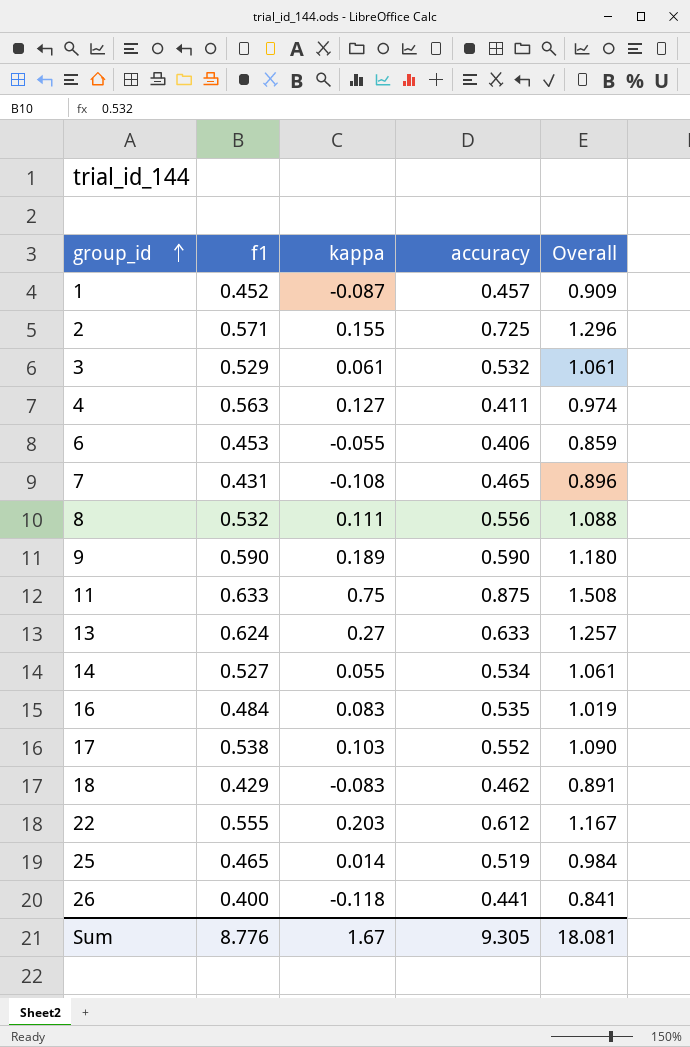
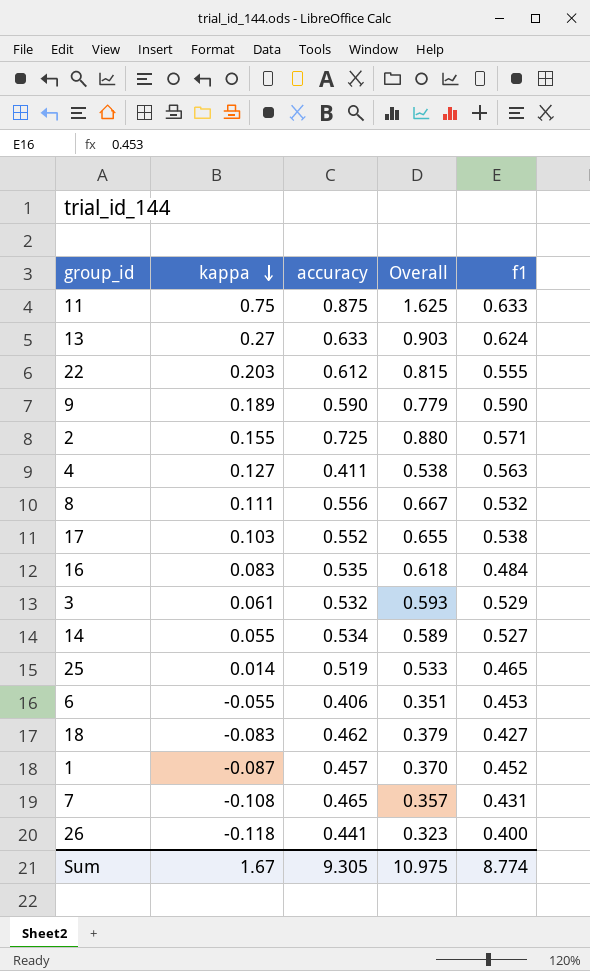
row order: group_id ascending -> kappa descending
column Overall | formula: [f1] + [accuracy] -> [kappa] + [accuracy]
column f1 | position: 2 -> 5
18 | f1: 0.429 -> 0.427
Sum | Overall: 18.081 -> 10.975
Sum | f1: 8.776 -> 8.774

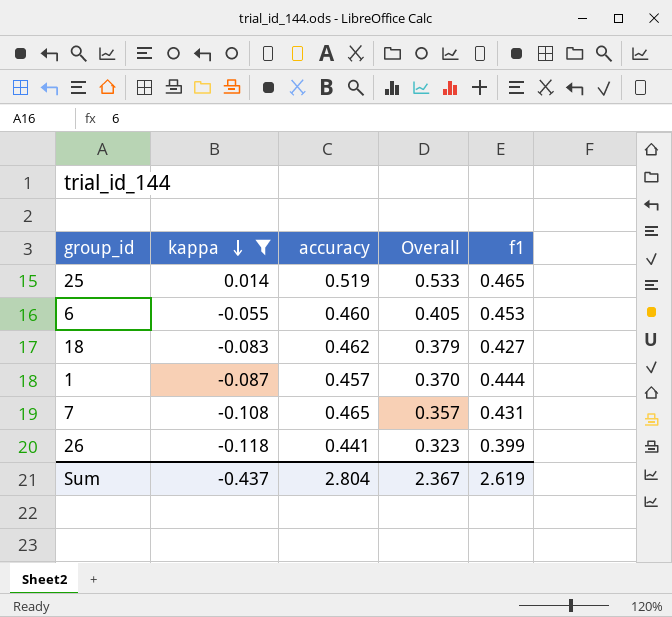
filter: none -> kappa <= 0.014
6 | accuracy: 0.406 -> 0.460
6 | Overall: 0.351 -> 0.405
1 | f1: 0.452 -> 0.444
26 | f1: 0.400 -> 0.399
Sum | kappa: 1.67 -> -0.437
Sum | accuracy: 9.305 -> 2.804
Sum | Overall: 10.975 -> 2.367
Sum | f1: 8.774 -> 2.619

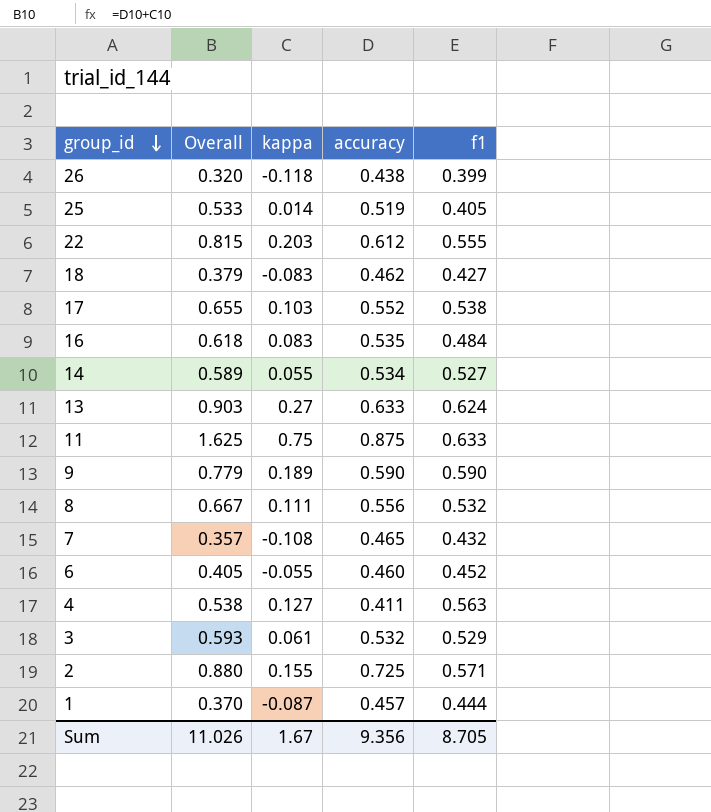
filter: kappa <= 0.014 -> none
row order: kappa descending -> group_id descending
column Overall | position: 4 -> 2
26 | Overall: 0.323 -> 0.320
26 | accuracy: 0.441 -> 0.438
25 | f1: 0.465 -> 0.405
7 | f1: 0.431 -> 0.432
6 | f1: 0.453 -> 0.452
Sum | Overall: 2.367 -> 11.026
Sum | kappa: -0.437 -> 1.67
Sum | accuracy: 2.804 -> 9.356
Sum | f1: 2.619 -> 8.705

